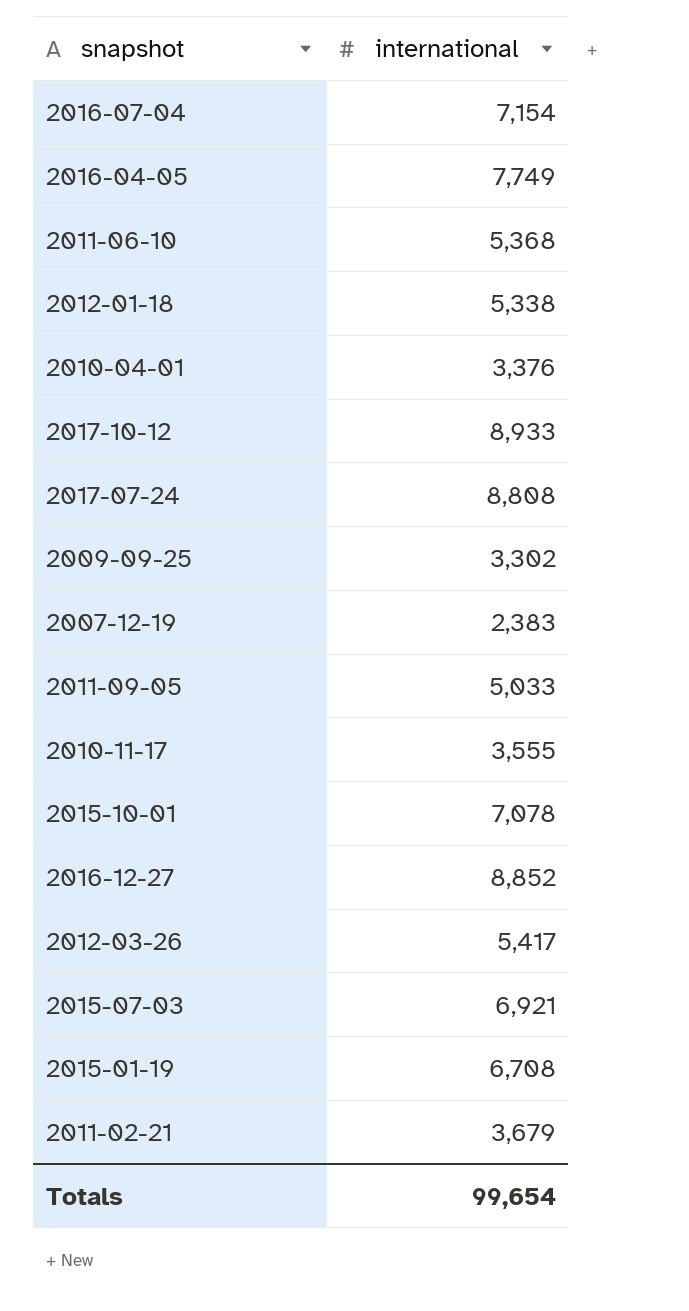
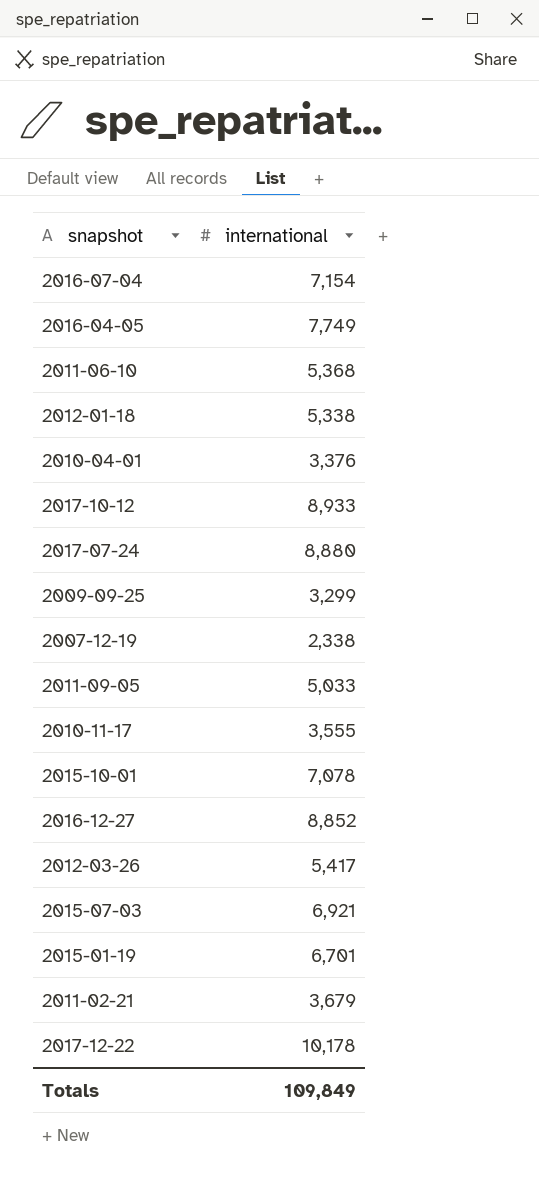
2017-07-24 | international: 8,808 -> 8,880
2009-09-25 | international: 3,302 -> 3,299
2007-12-19 | international: 2,383 -> 2,338
2015-01-19 | international: 6,708 -> 6,701
row 2017-12-22: none -> 10,178
Totals | international: 99,654 -> 109,849

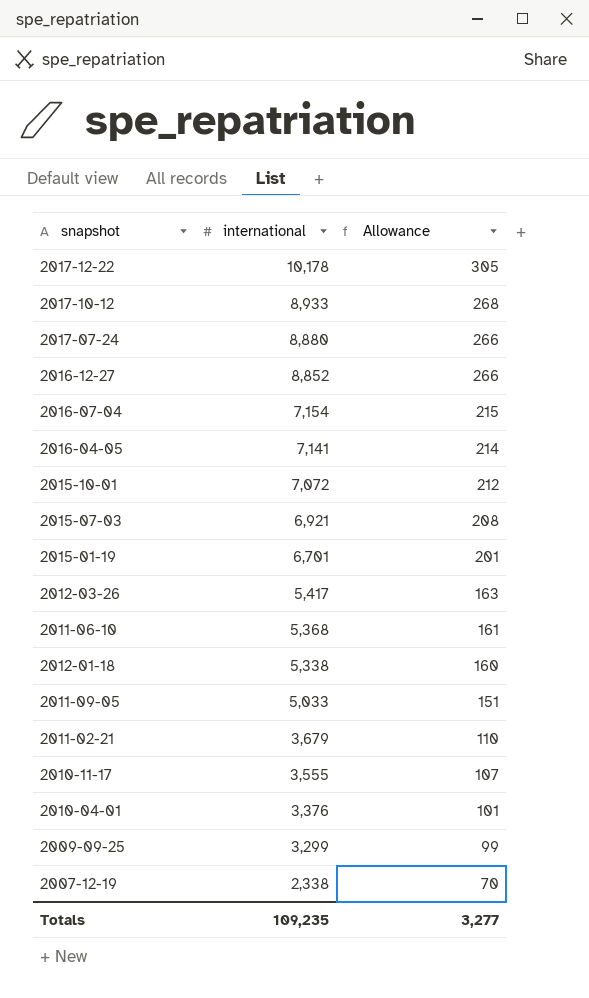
row order: none -> international descending
column Allowance | formula: none -> [international] * 0.03
2016-04-05 | international: 7,749 -> 7,141
2015-10-01 | international: 7,078 -> 7,072
Totals | international: 109,849 -> 109,235

